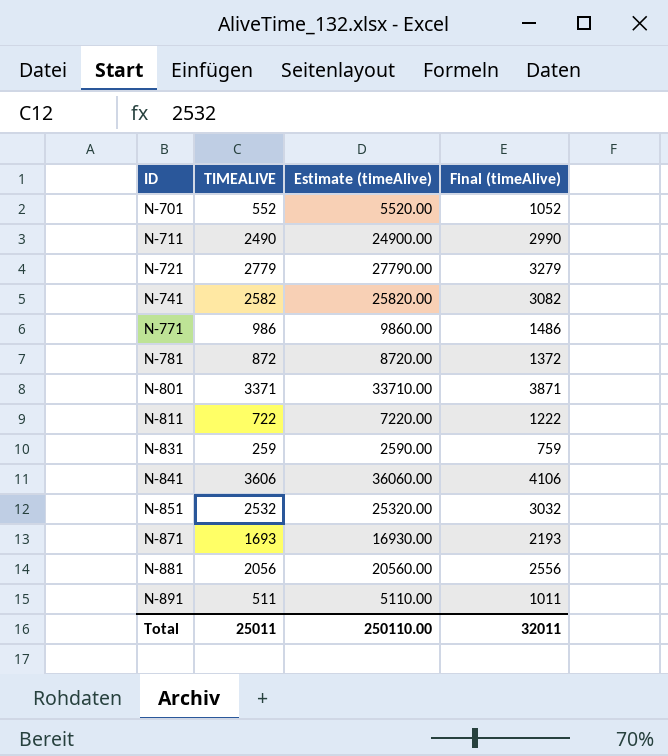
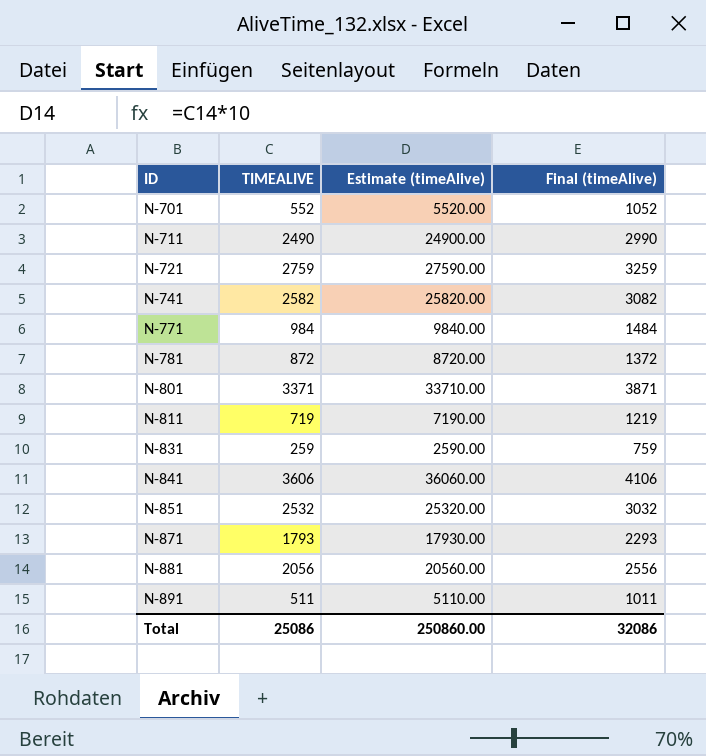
N-721 | TIMEALIVE: 2779 -> 2759
N-721 | Estimate (timeAlive): 27790.00 -> 27590.00
N-721 | Final (timeAlive): 3279 -> 3259
N-771 | TIMEALIVE: 986 -> 984
N-771 | Estimate (timeAlive): 9860.00 -> 9840.00
N-771 | Final (timeAlive): 1486 -> 1484
N-811 | TIMEALIVE: 722 -> 719
N-811 | Estimate (timeAlive): 7220.00 -> 7190.00
N-811 | Final (timeAlive): 1222 -> 1219
N-871 | TIMEALIVE: 1693 -> 1793
N-871 | Estimate (timeAlive): 16930.00 -> 17930.00
N-871 | Final (timeAlive): 2193 -> 2293
Total | TIMEALIVE: 25011 -> 25086
Total | Estimate (timeAlive): 250110.00 -> 250860.00
Total | Final (timeAlive): 32011 -> 32086

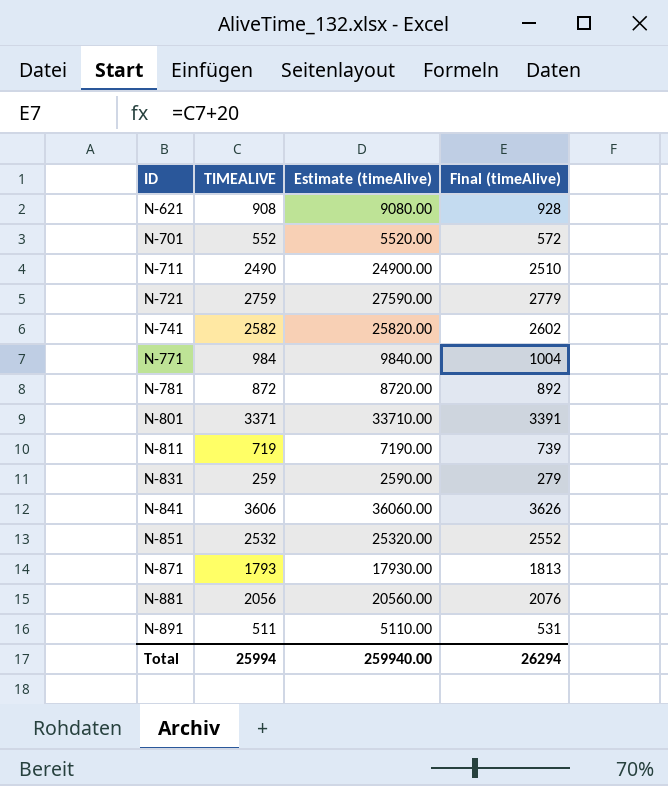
column Final (timeAlive) | formula: [TIMEALIVE] + 500 -> [TIMEALIVE] + 20
row N-621: none -> 908 | 9080.00 | 928
Total | TIMEALIVE: 25086 -> 25994
Total | Estimate (timeAlive): 250860.00 -> 259940.00
Total | Final (timeAlive): 32086 -> 26294

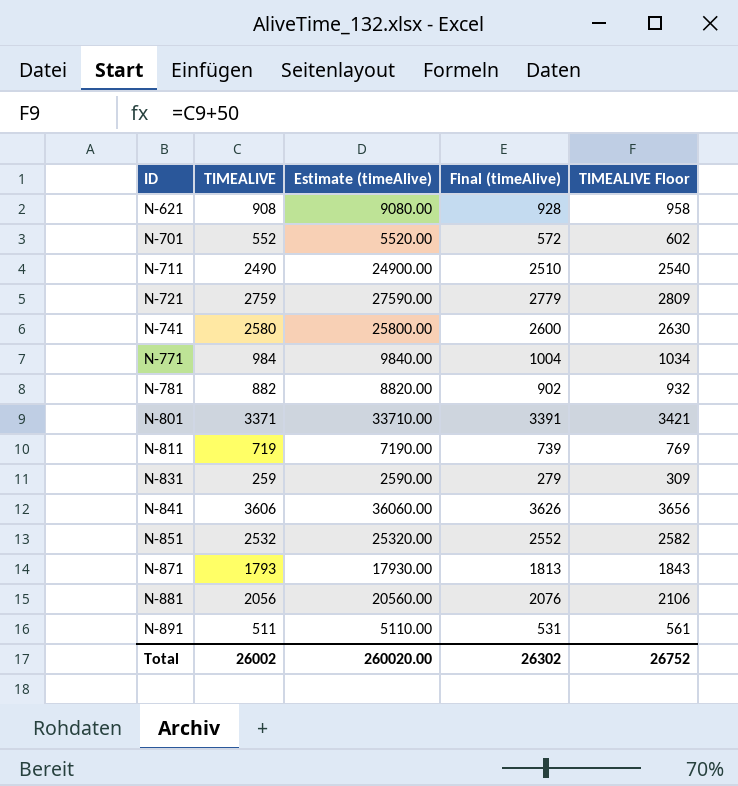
column TIMEALIVE Floor | formula: none -> [TIMEALIVE] + 50
N-741 | TIMEALIVE: 2582 -> 2580
N-741 | Estimate (timeAlive): 25820.00 -> 25800.00
N-741 | Final (timeAlive): 2602 -> 2600
N-781 | TIMEALIVE: 872 -> 882
N-781 | Estimate (timeAlive): 8720.00 -> 8820.00
N-781 | Final (timeAlive): 892 -> 902
Total | TIMEALIVE: 25994 -> 26002
Total | Estimate (timeAlive): 259940.00 -> 260020.00
Total | Final (timeAlive): 26294 -> 26302

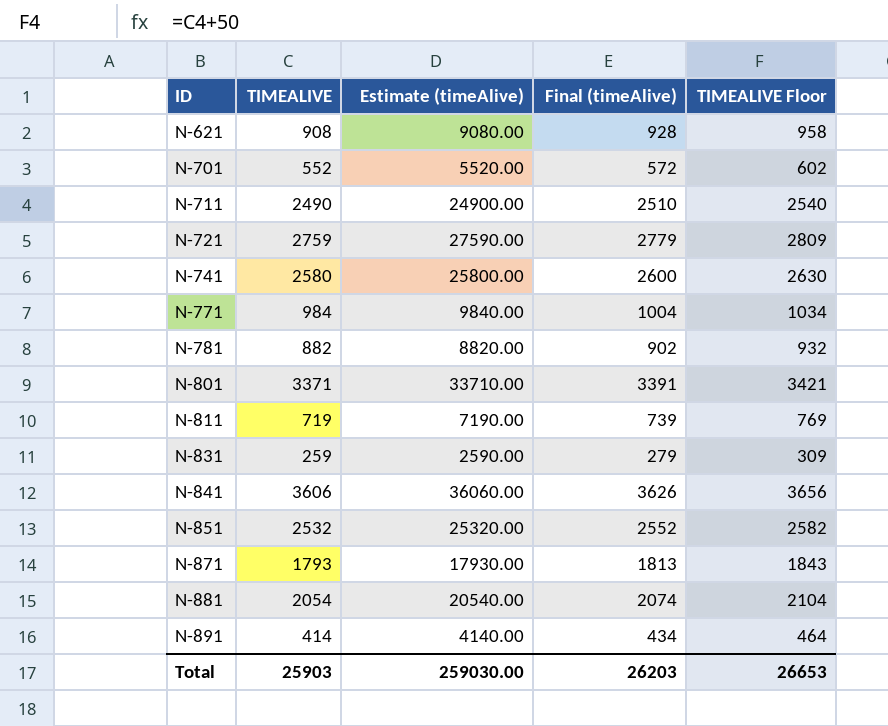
N-881 | TIMEALIVE: 2056 -> 2054
N-881 | Estimate (timeAlive): 20560.00 -> 20540.00
N-881 | Final (timeAlive): 2076 -> 2074
N-881 | TIMEALIVE Floor: 2106 -> 2104
N-891 | TIMEALIVE: 511 -> 414
N-891 | Estimate (timeAlive): 5110.00 -> 4140.00
N-891 | Final (timeAlive): 531 -> 434
N-891 | TIMEALIVE Floor: 561 -> 464
Total | TIMEALIVE: 26002 -> 25903
Total | Estimate (timeAlive): 260020.00 -> 259030.00
Total | Final (timeAlive): 26302 -> 26203
Total | TIMEALIVE Floor: 26752 -> 26653

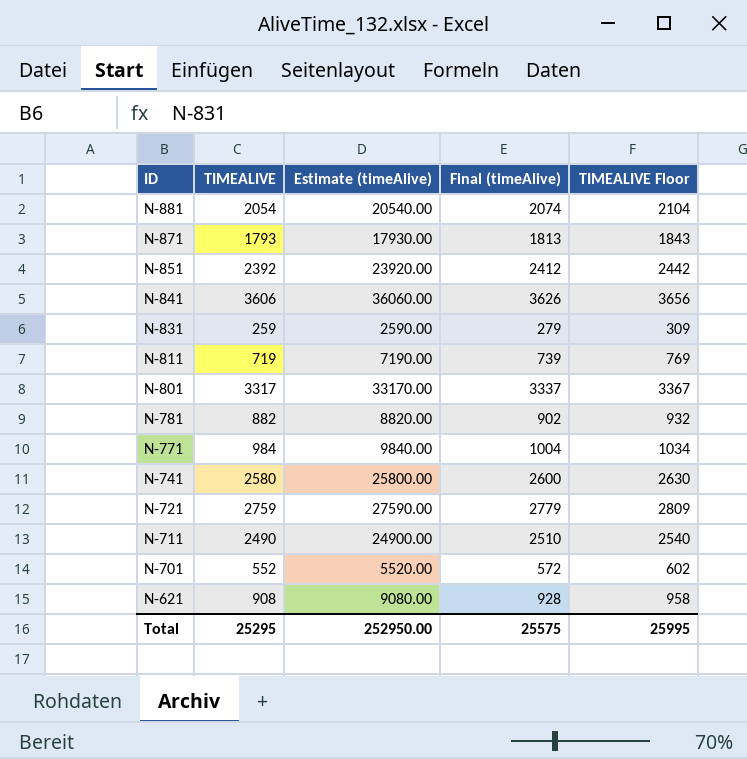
row order: ID ascending -> ID descending
row N-891: 414 | 4140.00 | 434 | 464 -> none
N-851 | TIMEALIVE: 2532 -> 2392
N-851 | Estimate (timeAlive): 25320.00 -> 23920.00
N-851 | Final (timeAlive): 2552 -> 2412
N-851 | TIMEALIVE Floor: 2582 -> 2442
N-801 | TIMEALIVE: 3371 -> 3317
N-801 | Estimate (timeAlive): 33710.00 -> 33170.00
N-801 | Final (timeAlive): 3391 -> 3337
N-801 | TIMEALIVE Floor: 3421 -> 3367
Total | TIMEALIVE: 25903 -> 25295
Total | Estimate (timeAlive): 259030.00 -> 252950.00
Total | Final (timeAlive): 26203 -> 25575
Total | TIMEALIVE Floor: 26653 -> 25995

